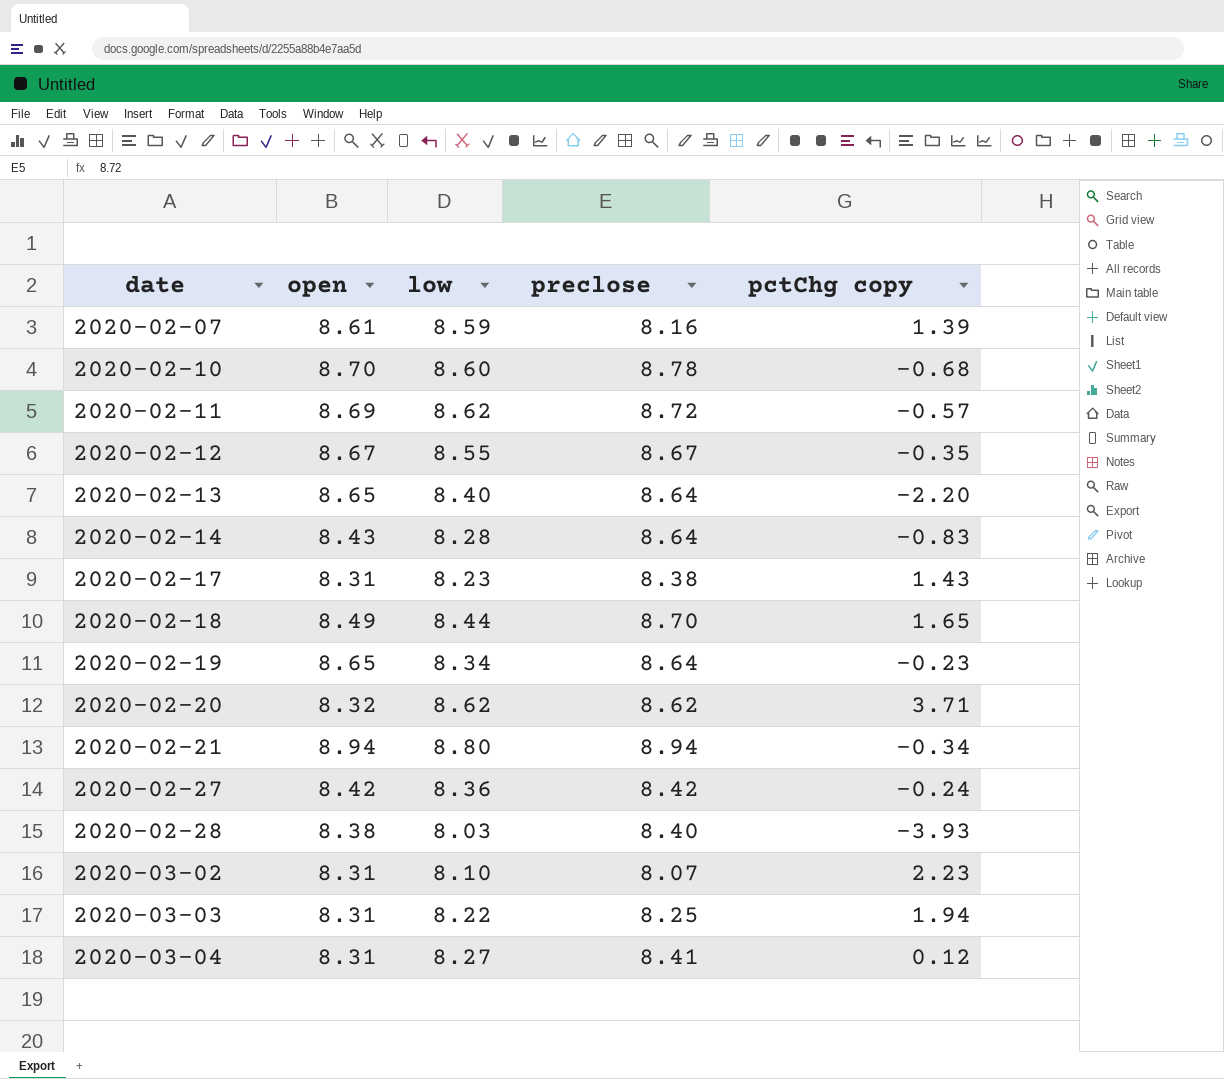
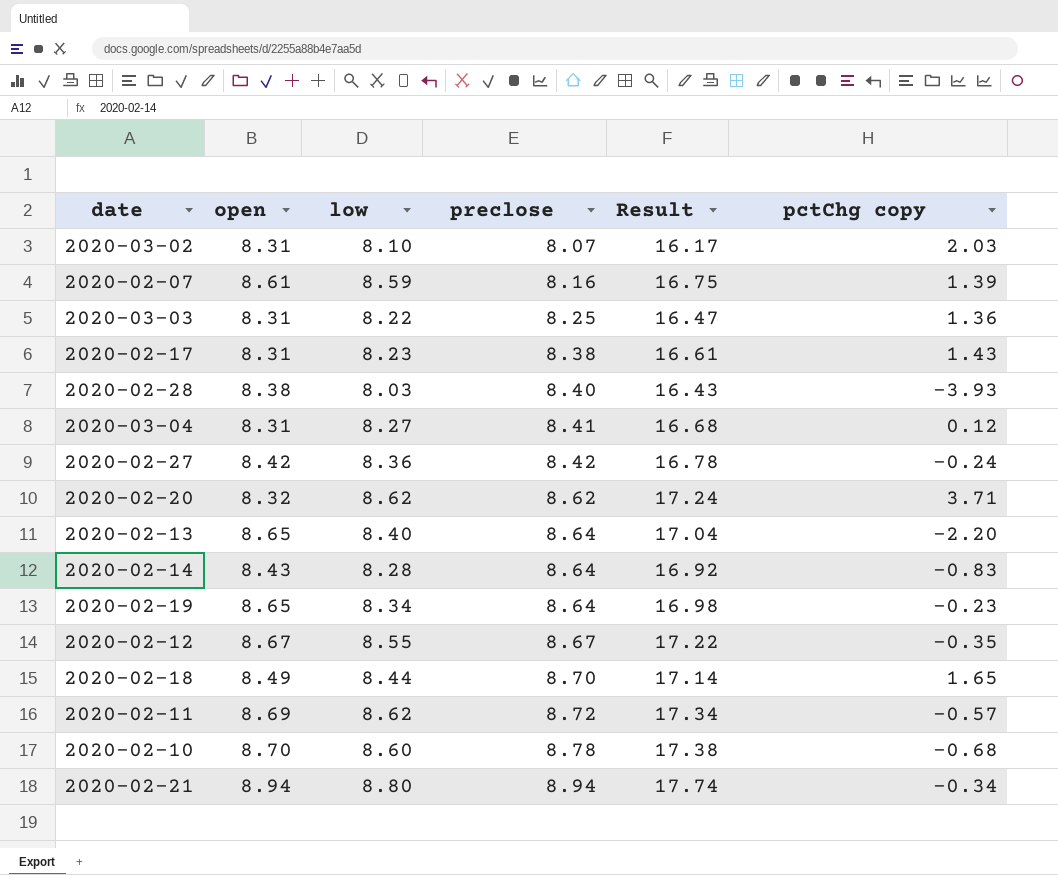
row order: date ascending -> preclose ascending
column Result | formula: none -> [low] + [preclose]
2020-03-02 | pctChg copy: 2.23 -> 2.03
2020-03-03 | pctChg copy: 1.94 -> 1.36

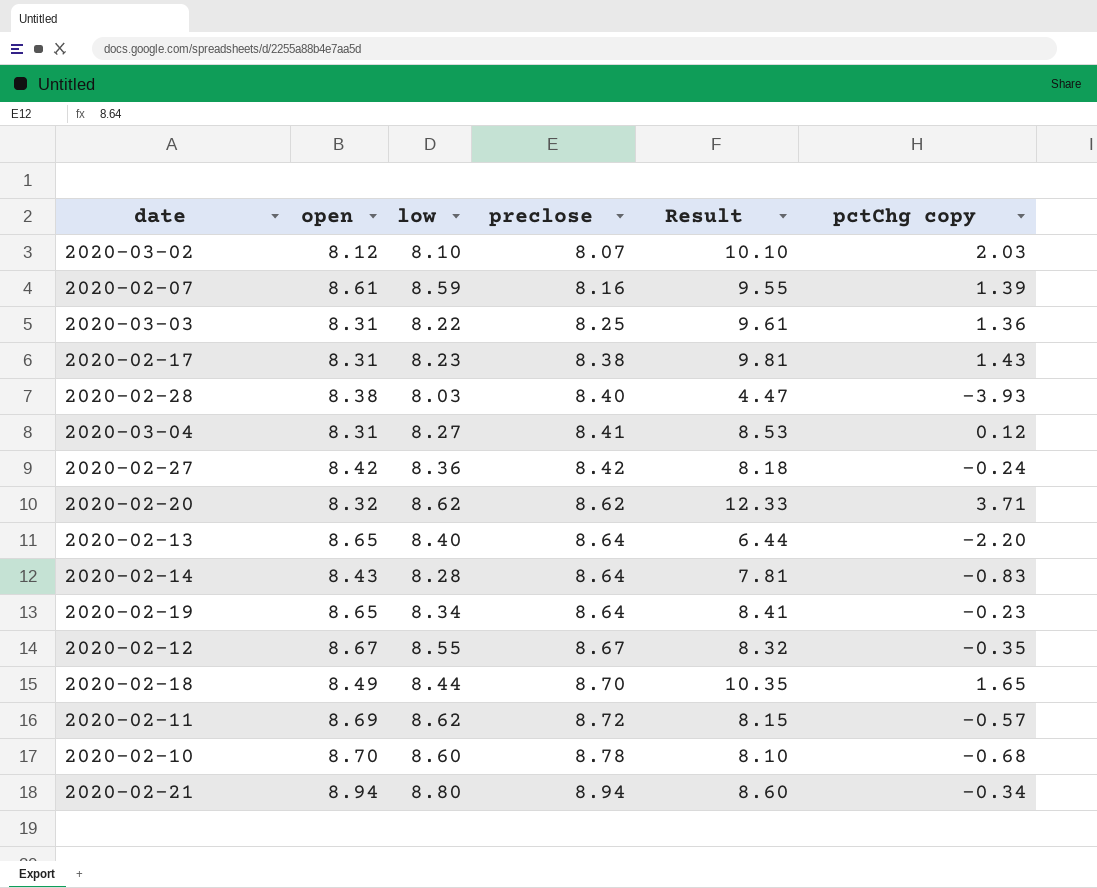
column Result | formula: [low] + [preclose] -> [preclose] + [pctChg copy]
2020-03-02 | open: 8.31 -> 8.12

